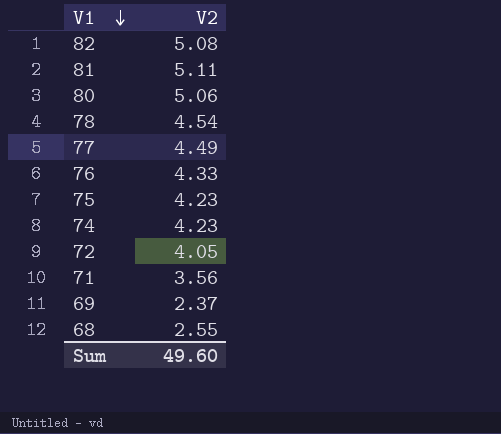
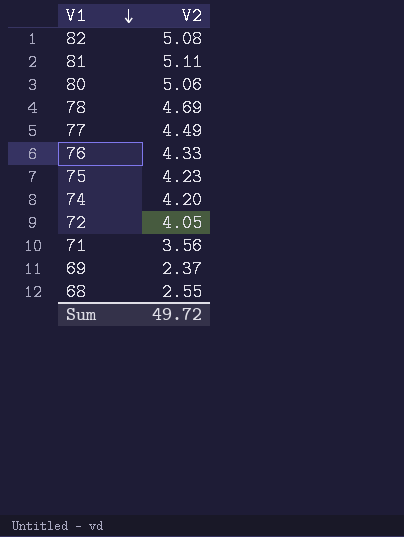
78 | V2: 4.54 -> 4.69
74 | V2: 4.23 -> 4.20
Sum | V2: 49.60 -> 49.72

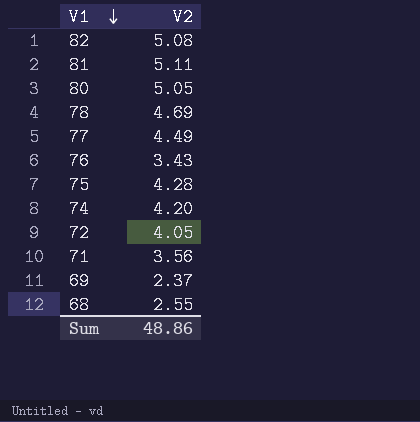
80 | V2: 5.06 -> 5.05
76 | V2: 4.33 -> 3.43
75 | V2: 4.23 -> 4.28
Sum | V2: 49.72 -> 48.86

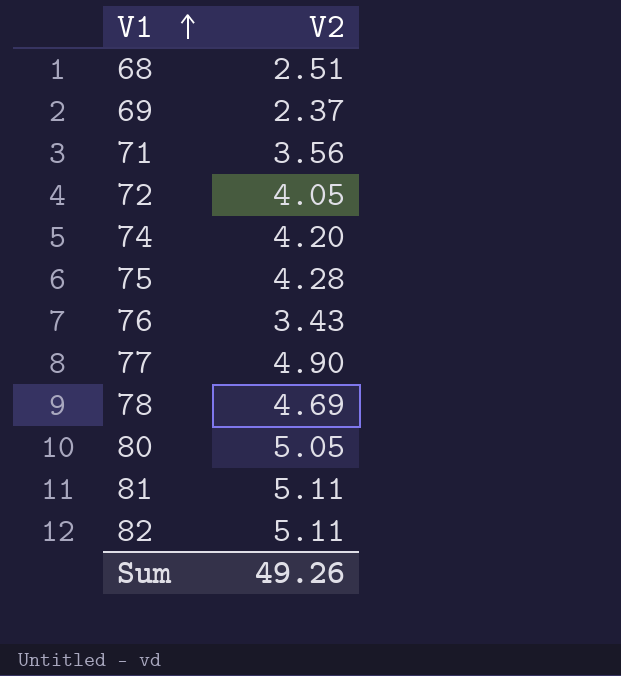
row order: V1 descending -> V1 ascending
68 | V2: 2.55 -> 2.51
77 | V2: 4.49 -> 4.90
82 | V2: 5.08 -> 5.11
Sum | V2: 48.86 -> 49.26

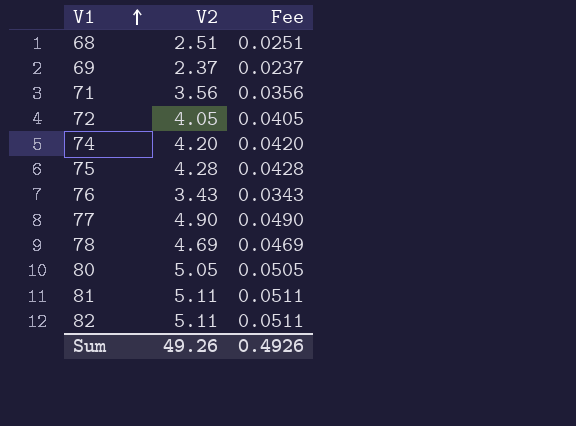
column Fee | formula: none -> [V2] * 0.01

